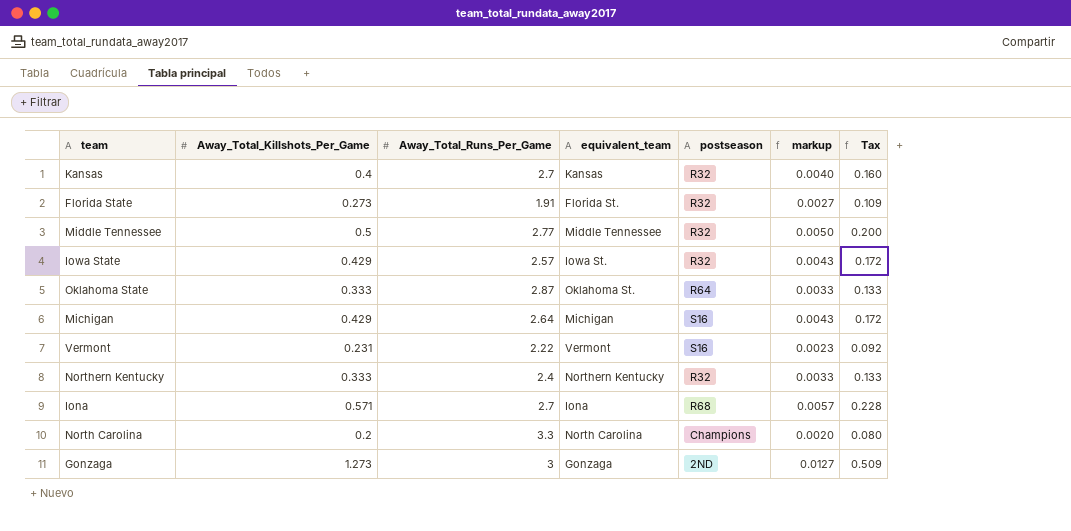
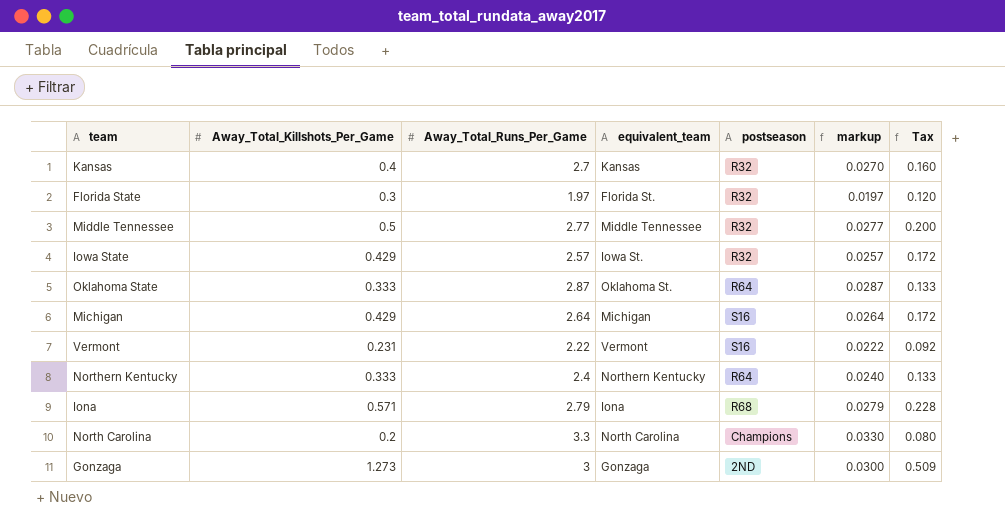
column markup | formula: [Away_Total_Killshots_Per_Game] * 0.01 -> [Away_Total_Runs_Per_Game] * 0.01
Florida State | Away_Total_Killshots_Per_Game: 0.273 -> 0.3
Florida State | Away_Total_Runs_Per_Game: 1.91 -> 1.97
Florida State | Tax: 0.109 -> 0.120
Northern Kentucky | postseason: R32 -> R64
Iona | Away_Total_Runs_Per_Game: 2.7 -> 2.79

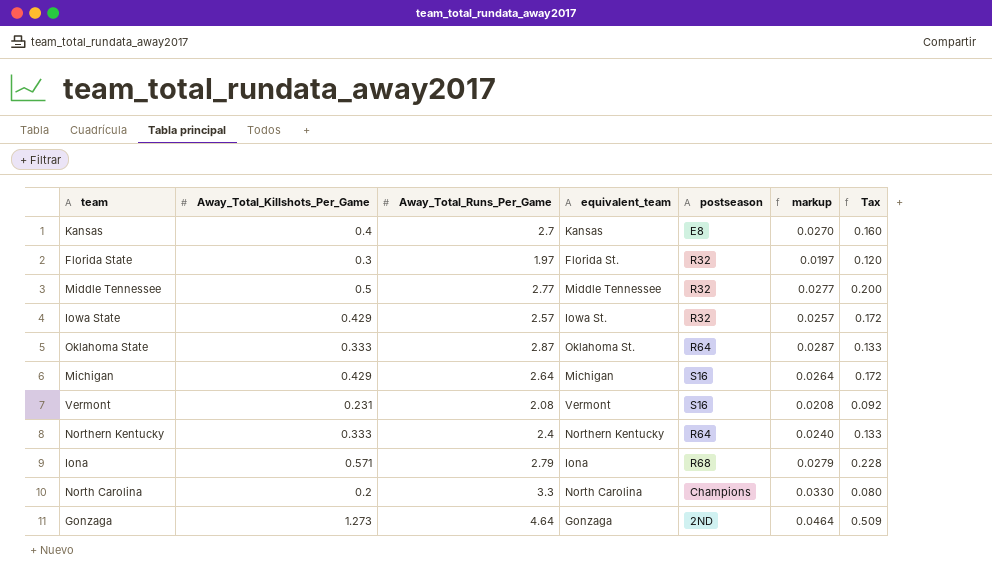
Kansas | postseason: R32 -> E8
Vermont | Away_Total_Runs_Per_Game: 2.22 -> 2.08
Vermont | markup: 0.0222 -> 0.0208
Gonzaga | Away_Total_Runs_Per_Game: 3 -> 4.64
Gonzaga | markup: 0.0300 -> 0.0464

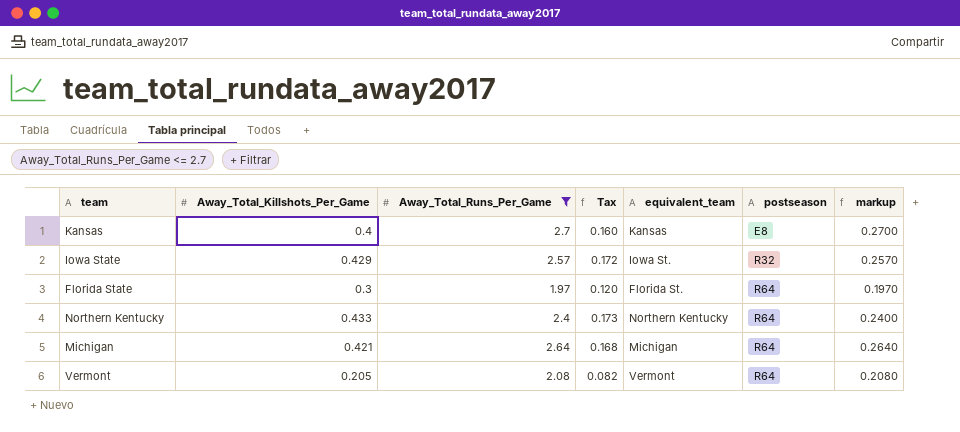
filter: none -> Away_Total_Runs_Per_Game <= 2.7
row order: none -> postseason ascending
column Tax | position: 7 -> 4
column markup | formula: [Away_Total_Runs_Per_Game] * 0.01 -> [Away_Total_Runs_Per_Game] * 0.1
Florida State | postseason: R32 -> R64
Northern Kentucky | Away_Total_Killshots_Per_Game: 0.333 -> 0.433
Northern Kentucky | Tax: 0.133 -> 0.173
Michigan | Away_Total_Killshots_Per_Game: 0.429 -> 0.421
Michigan | Tax: 0.172 -> 0.168
Michigan | postseason: S16 -> R64
Vermont | Away_Total_Killshots_Per_Game: 0.231 -> 0.205
Vermont | Tax: 0.092 -> 0.082
Vermont | postseason: S16 -> R64

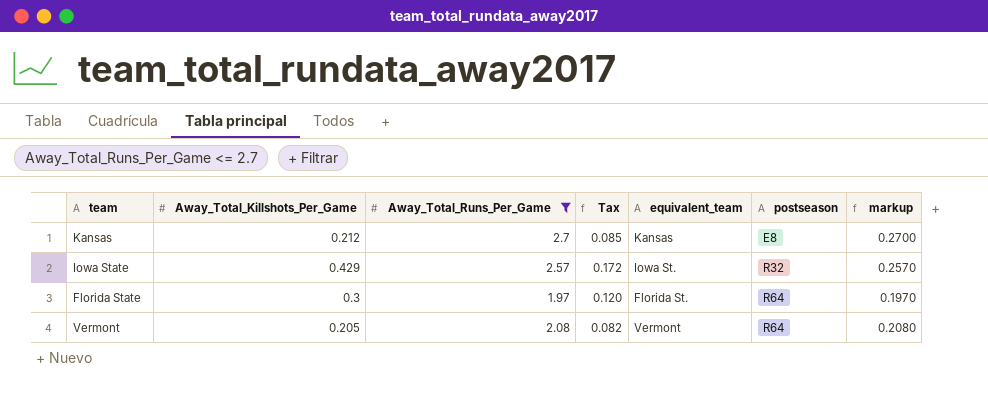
row Northern Kentucky: 0.433 | 2.4 | 0.173 | Northern Kentucky | R64 | 0.2400 -> none
row Michigan: 0.421 | 2.64 | 0.168 | Michigan | R64 | 0.2640 -> none
Kansas | Away_Total_Killshots_Per_Game: 0.4 -> 0.212
Kansas | Tax: 0.160 -> 0.085

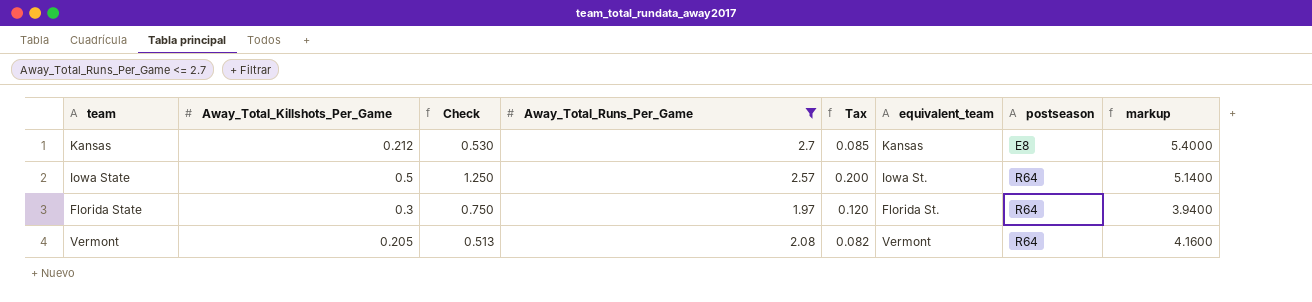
column Check | formula: none -> [Away_Total_Killshots_Per_Game] * 2.5
column markup | formula: [Away_Total_Runs_Per_Game] * 0.1 -> [Away_Total_Runs_Per_Game] * 2
Iowa State | Away_Total_Killshots_Per_Game: 0.429 -> 0.5
Iowa State | Tax: 0.172 -> 0.200
Iowa State | postseason: R32 -> R64

